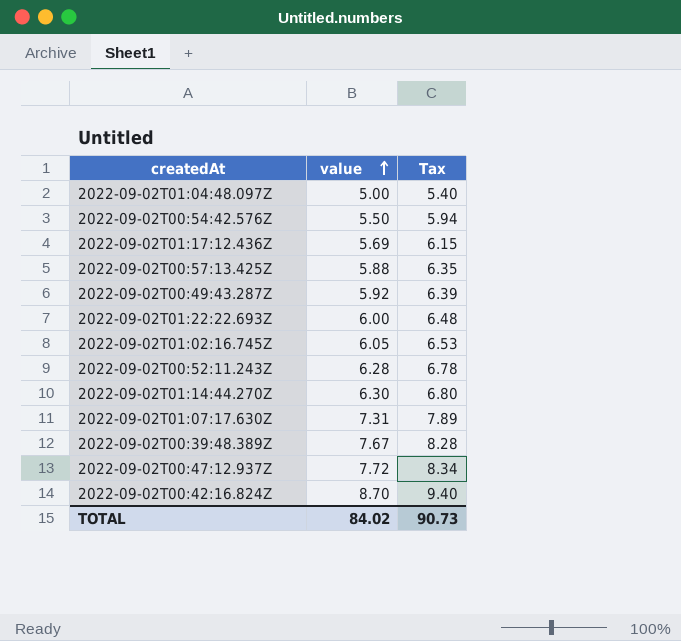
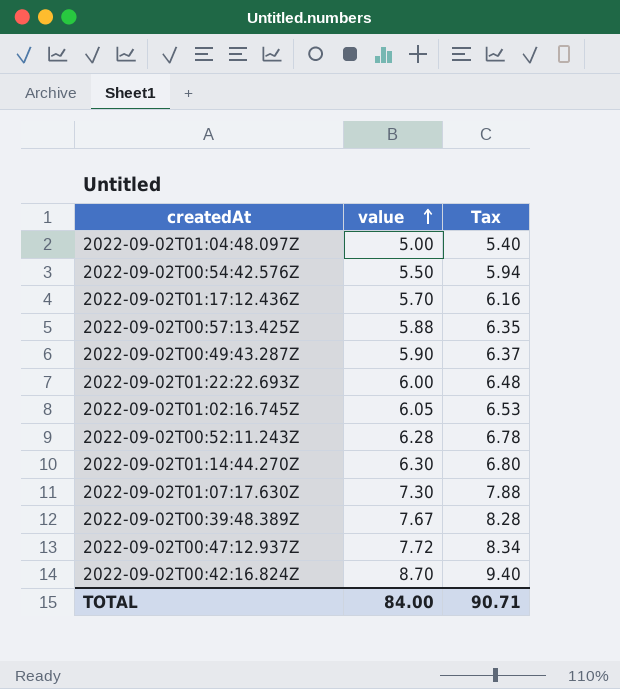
2022-09-02T01:17:12.436Z | value: 5.69 -> 5.70
2022-09-02T01:17:12.436Z | Tax: 6.15 -> 6.16
2022-09-02T00:49:43.287Z | value: 5.92 -> 5.90
2022-09-02T00:49:43.287Z | Tax: 6.39 -> 6.37
2022-09-02T01:07:17.630Z | value: 7.31 -> 7.30
2022-09-02T01:07:17.630Z | Tax: 7.89 -> 7.88
TOTAL | value: 84.02 -> 84.00
TOTAL | Tax: 90.73 -> 90.71

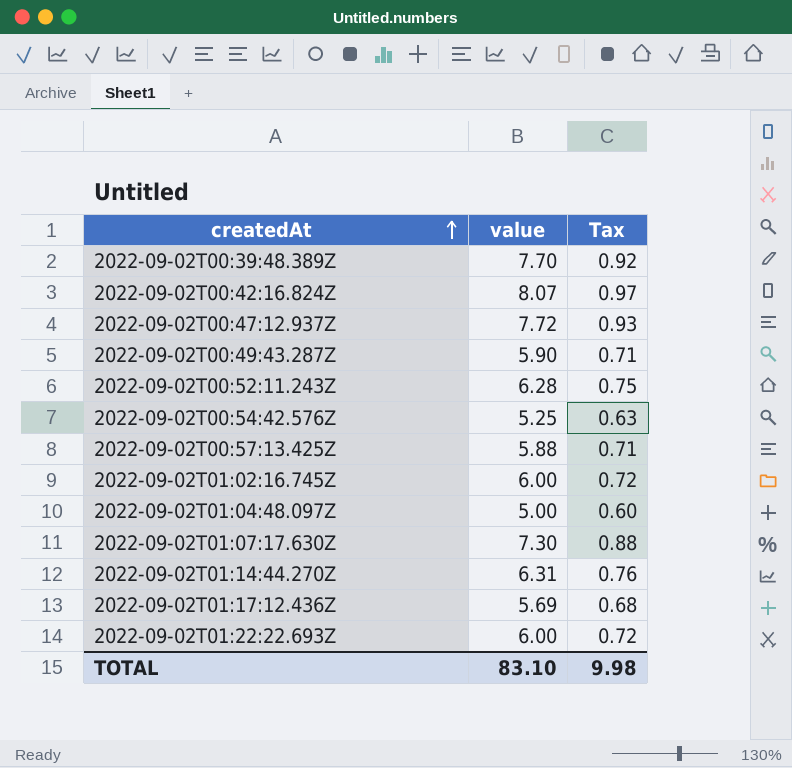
row order: value ascending -> createdAt ascending
column Tax | formula: [value] * 1.08 -> [value] * 0.12
2022-09-02T00:39:48.389Z | value: 7.67 -> 7.70
2022-09-02T00:42:16.824Z | value: 8.70 -> 8.07
2022-09-02T00:54:42.576Z | value: 5.50 -> 5.25
2022-09-02T01:02:16.745Z | value: 6.05 -> 6.00
2022-09-02T01:14:44.270Z | value: 6.30 -> 6.31
2022-09-02T01:17:12.436Z | value: 5.70 -> 5.69
TOTAL | value: 84.00 -> 83.10
TOTAL | Tax: 90.71 -> 9.98

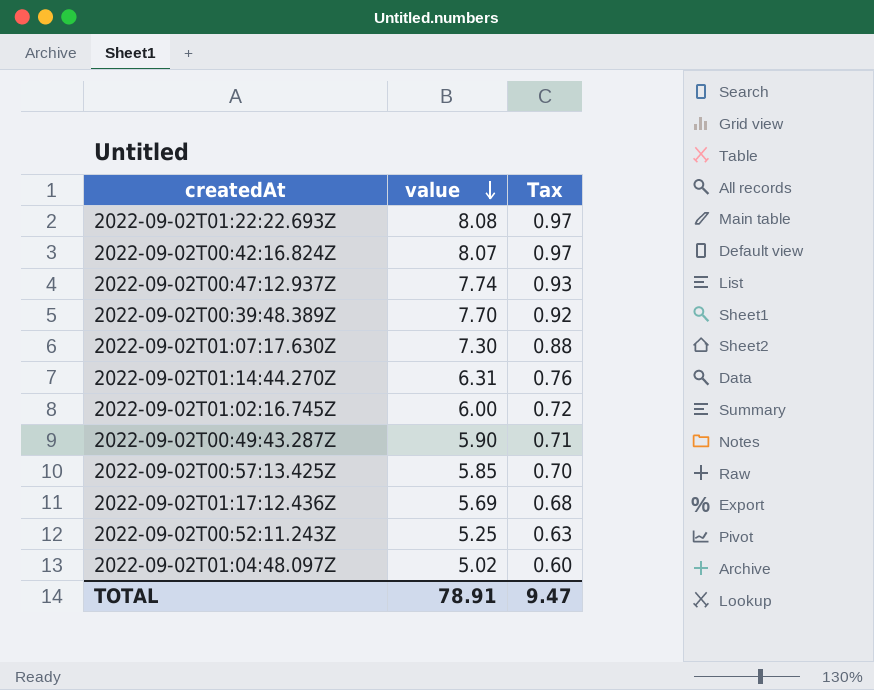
row order: createdAt ascending -> value descending
row 2022-09-02T00:54:42.576Z: 5.25 | 0.63 -> none
2022-09-02T01:22:22.693Z | value: 6.00 -> 8.08
2022-09-02T01:22:22.693Z | Tax: 0.72 -> 0.97
2022-09-02T00:47:12.937Z | value: 7.72 -> 7.74
2022-09-02T00:57:13.425Z | value: 5.88 -> 5.85
2022-09-02T00:57:13.425Z | Tax: 0.71 -> 0.70
2022-09-02T00:52:11.243Z | value: 6.28 -> 5.25
2022-09-02T00:52:11.243Z | Tax: 0.75 -> 0.63
2022-09-02T01:04:48.097Z | value: 5.00 -> 5.02
TOTAL | value: 83.10 -> 78.91
TOTAL | Tax: 9.98 -> 9.47

